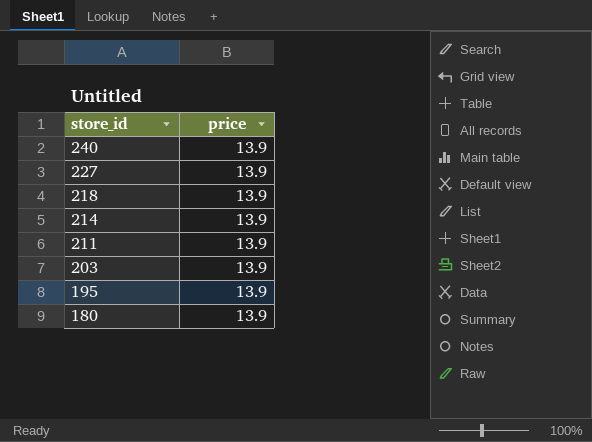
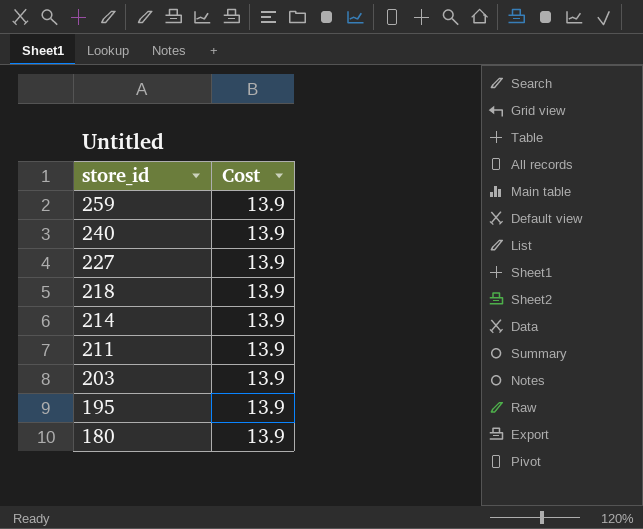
column name: price -> Cost
row 259: none -> 13.9

